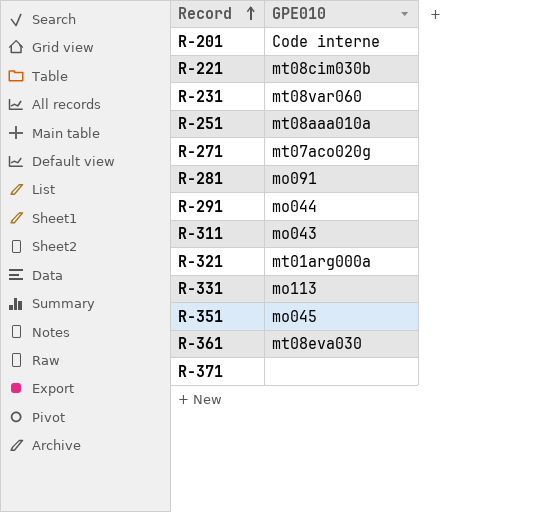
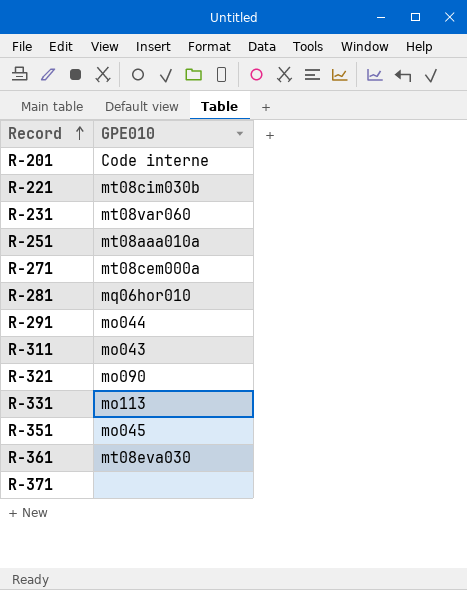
R-271 | GPE010: mt07aco020g -> mt08cem000a
R-281 | GPE010: mo091 -> mq06hor010
R-321 | GPE010: mt01arg000a -> mo090

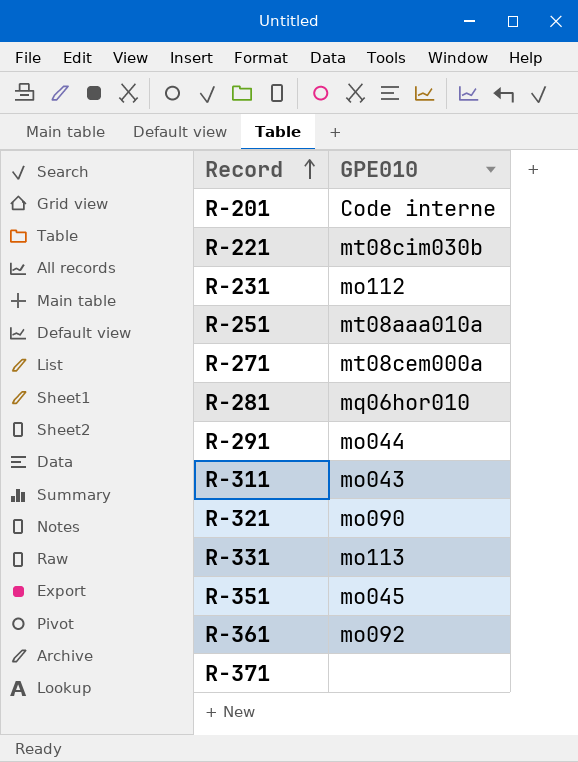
R-231 | GPE010: mt08var060 -> mo112
R-361 | GPE010: mt08eva030 -> mo092

